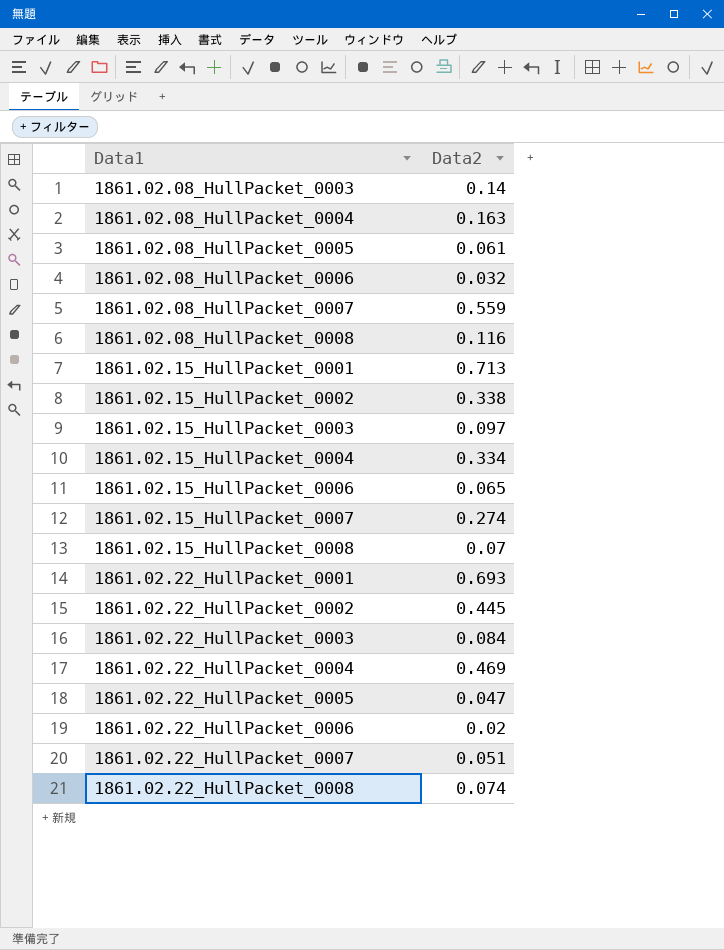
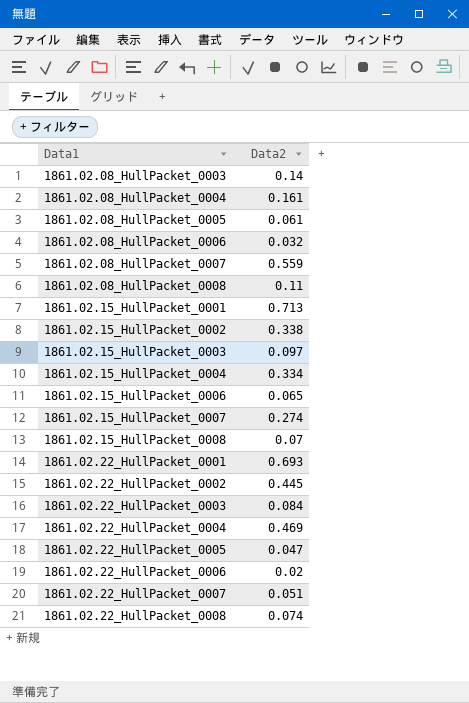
1861.02.08_HullPacket_0004 | Data2: 0.163 -> 0.161
1861.02.08_HullPacket_0008 | Data2: 0.116 -> 0.11

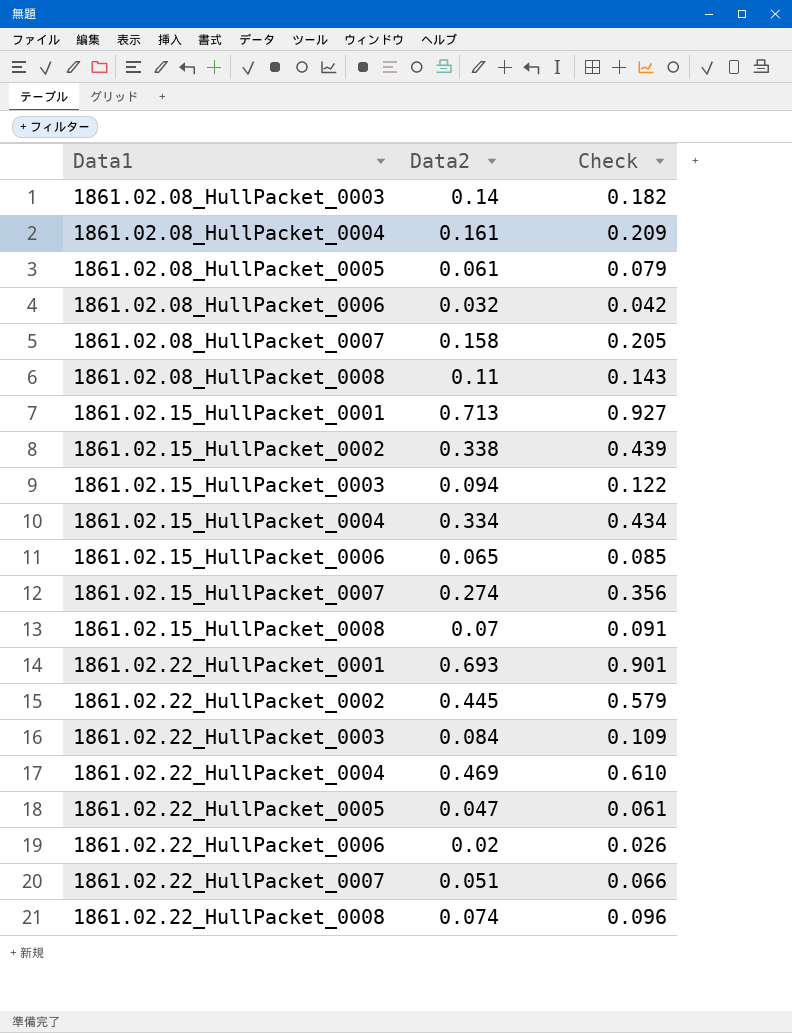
column Check | formula: none -> [Data2] * 1.3
1861.02.08_HullPacket_0007 | Data2: 0.559 -> 0.158
1861.02.15_HullPacket_0003 | Data2: 0.097 -> 0.094

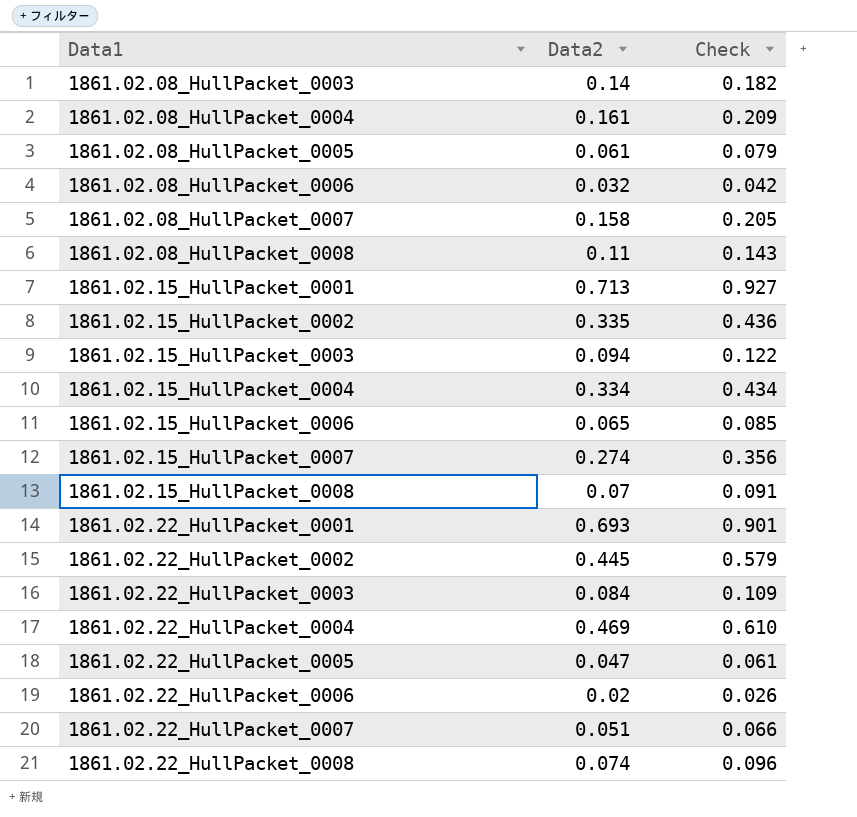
1861.02.15_HullPacket_0002 | Data2: 0.338 -> 0.335
1861.02.15_HullPacket_0002 | Check: 0.439 -> 0.436

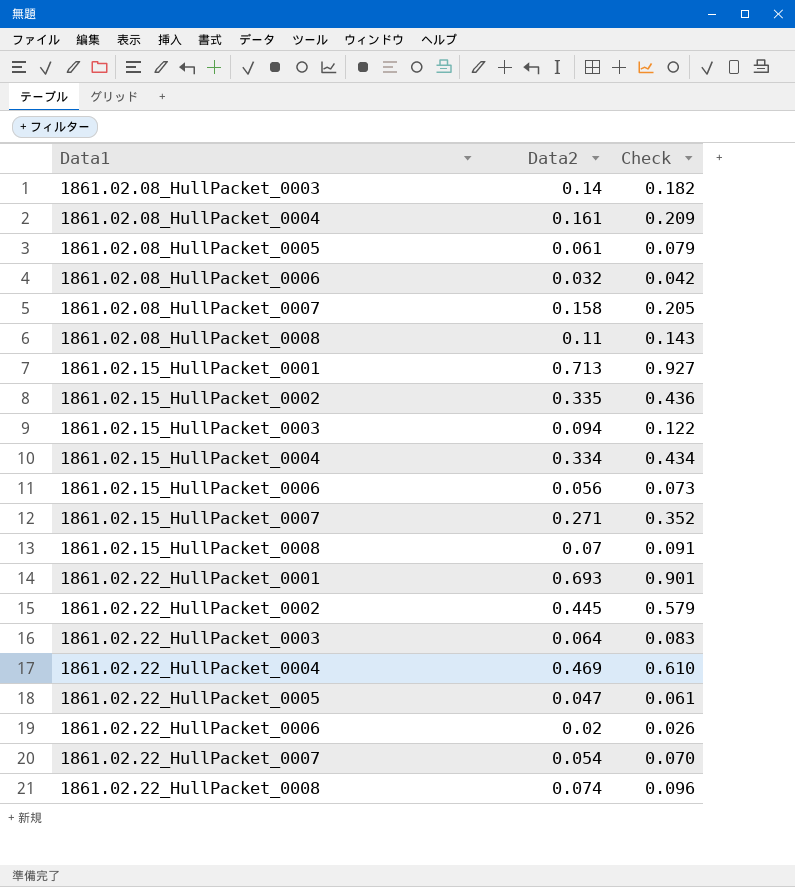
1861.02.15_HullPacket_0006 | Data2: 0.065 -> 0.056
1861.02.15_HullPacket_0006 | Check: 0.085 -> 0.073
1861.02.15_HullPacket_0007 | Data2: 0.274 -> 0.271
1861.02.15_HullPacket_0007 | Check: 0.356 -> 0.352
1861.02.22_HullPacket_0003 | Data2: 0.084 -> 0.064
1861.02.22_HullPacket_0003 | Check: 0.109 -> 0.083
1861.02.22_HullPacket_0007 | Data2: 0.051 -> 0.054
1861.02.22_HullPacket_0007 | Check: 0.066 -> 0.070

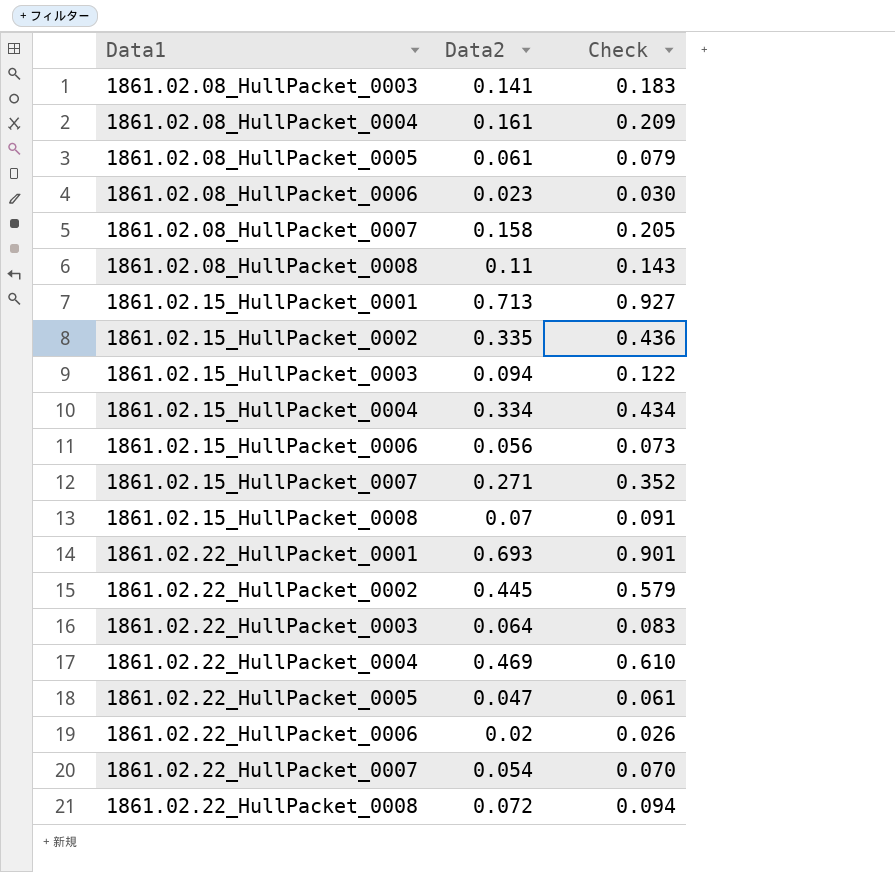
1861.02.08_HullPacket_0003 | Data2: 0.14 -> 0.141
1861.02.08_HullPacket_0003 | Check: 0.182 -> 0.183
1861.02.08_HullPacket_0006 | Data2: 0.032 -> 0.023
1861.02.08_HullPacket_0006 | Check: 0.042 -> 0.030
1861.02.22_HullPacket_0008 | Data2: 0.074 -> 0.072
1861.02.22_HullPacket_0008 | Check: 0.096 -> 0.094

